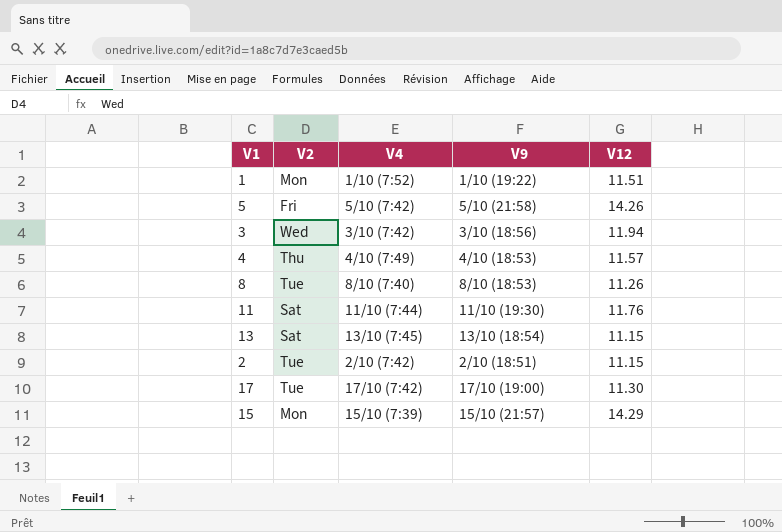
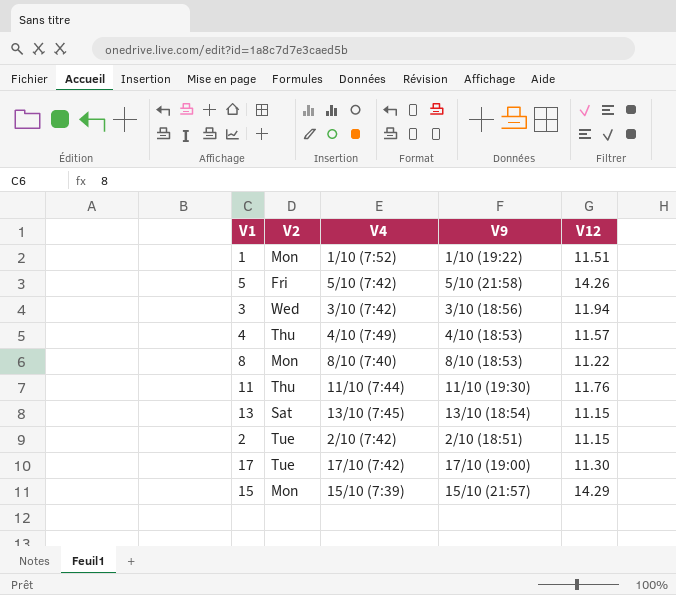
8 | V2: Tue -> Mon
8 | V12: 11.26 -> 11.22
11 | V2: Sat -> Thu

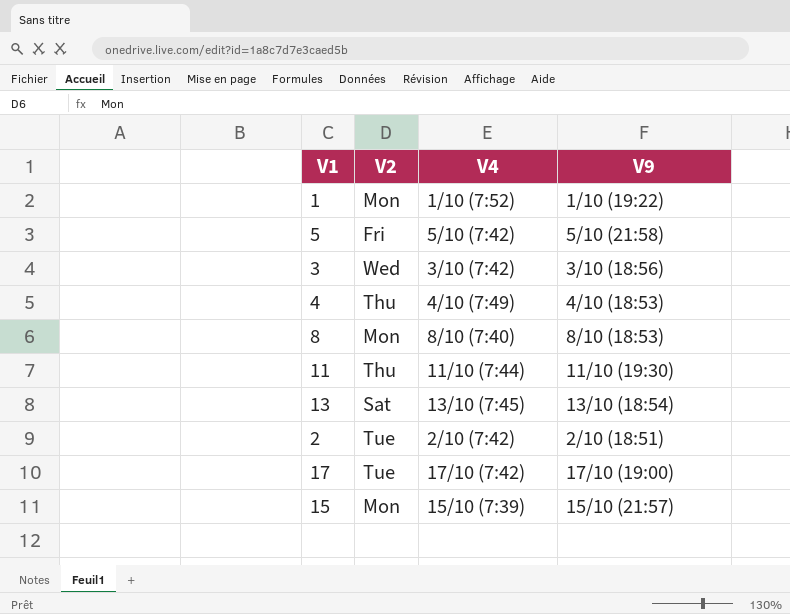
column V12 | position: 5 -> none

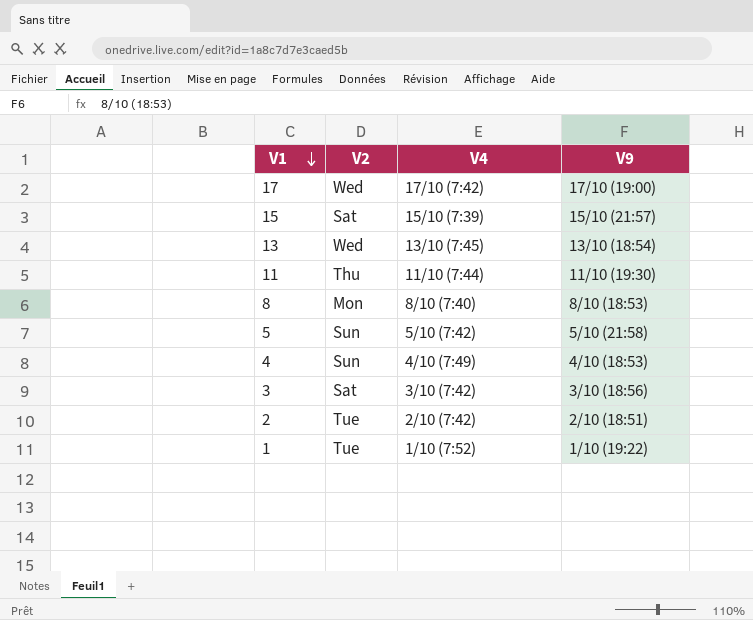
row order: none -> V1 descending
17 | V2: Tue -> Wed
15 | V2: Mon -> Sat
13 | V2: Sat -> Wed
5 | V2: Fri -> Sun
4 | V2: Thu -> Sun
3 | V2: Wed -> Sat
1 | V2: Mon -> Tue

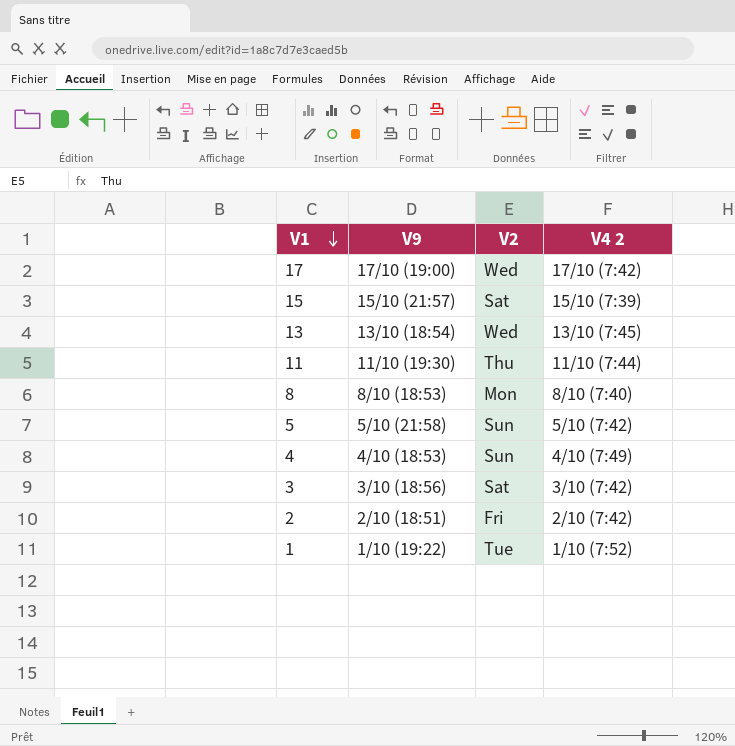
column V9 | position: 4 -> 2
column name: V4 -> V4 2
2 | V2: Tue -> Fri

